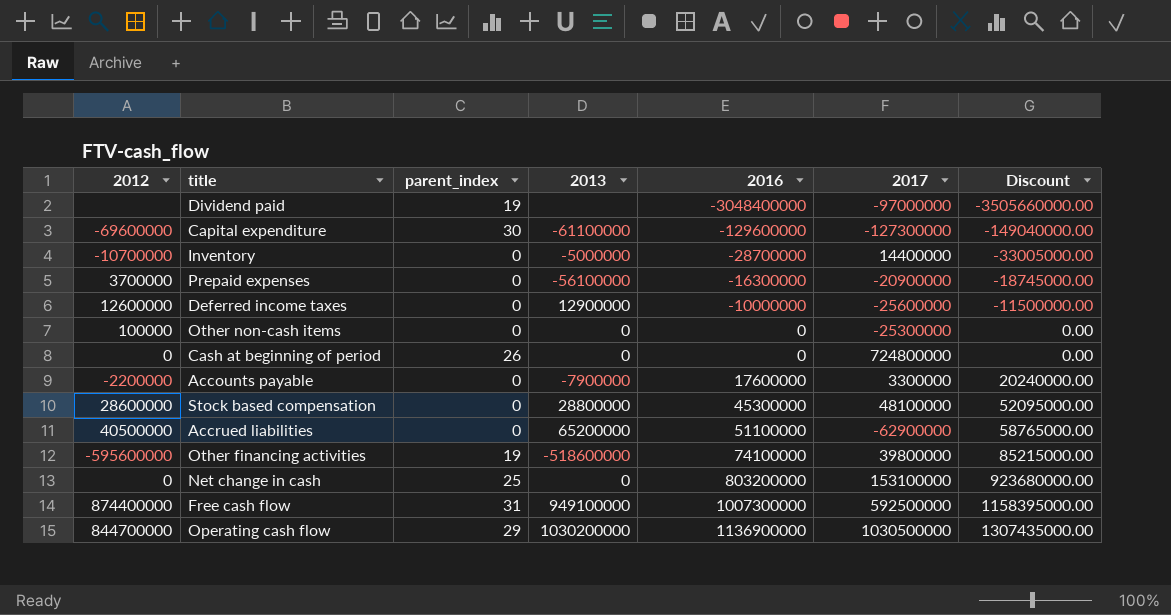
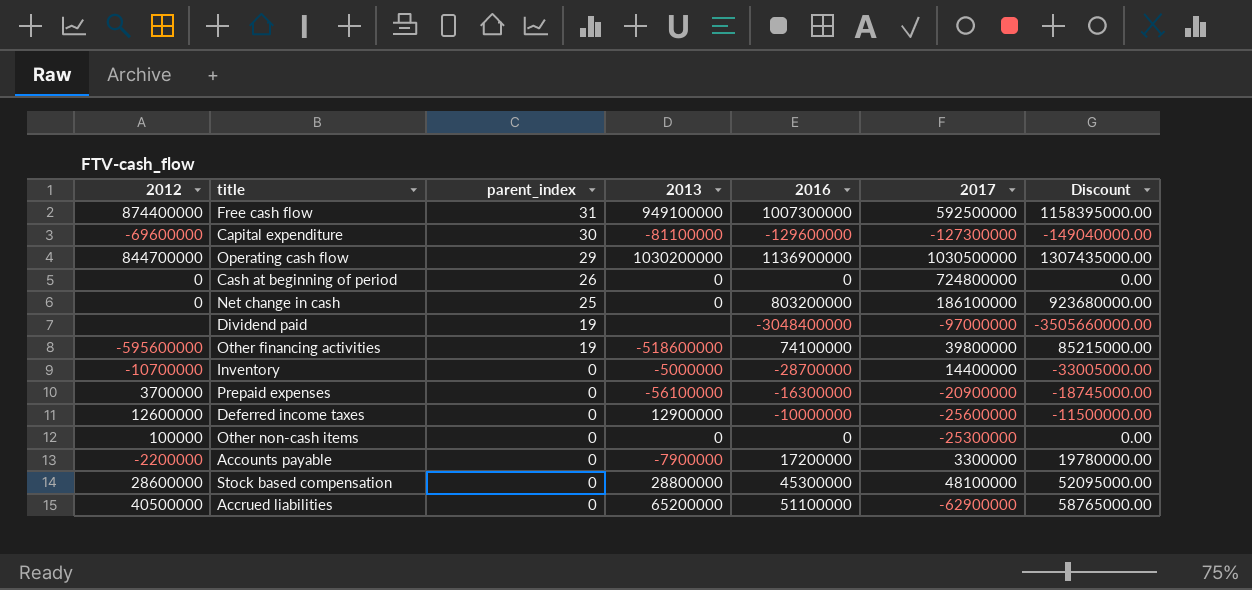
row order: 2016 ascending -> parent_index descending
Capital expenditure | 2013: -61100000 -> -81100000
Net change in cash | 2017: 153100000 -> 186100000
Accounts payable | 2016: 17600000 -> 17200000
Accounts payable | Discount: 20240000.00 -> 19780000.00

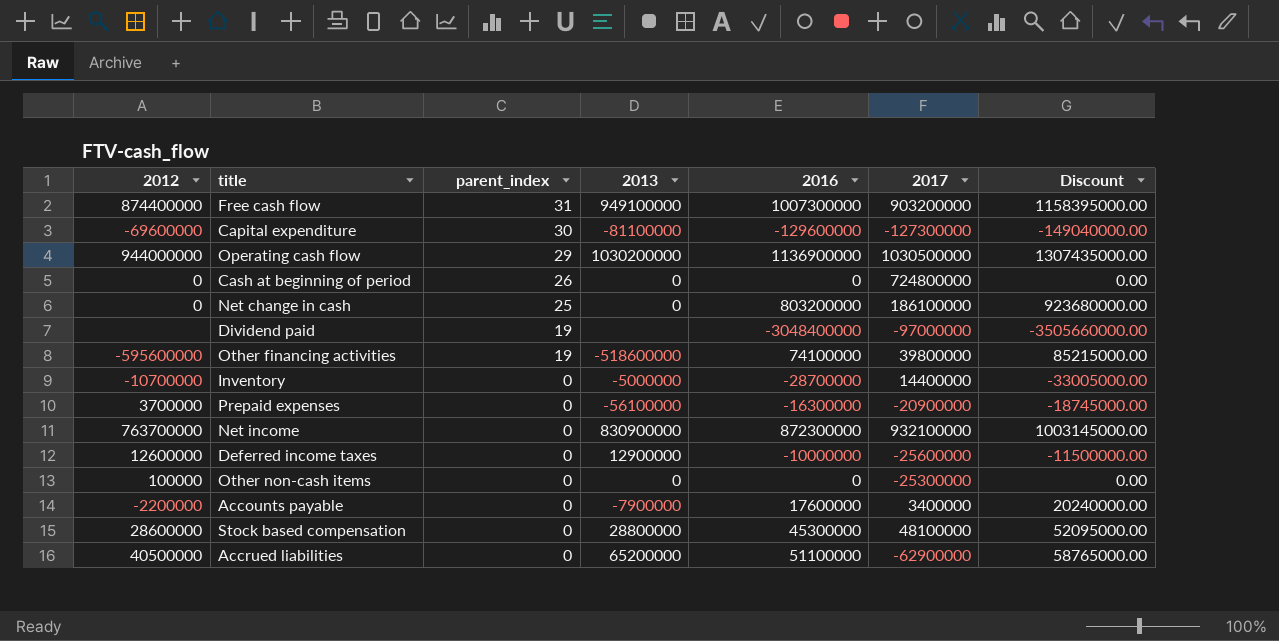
Free cash flow | 2017: 592500000 -> 903200000
Operating cash flow | 2012: 844700000 -> 944000000
row Net income: none -> 763700000 | 0 | 830900000 | 872300000 | 932100000 | 1003145000.00
Accounts payable | 2016: 17200000 -> 17600000
Accounts payable | 2017: 3300000 -> 3400000
Accounts payable | Discount: 19780000.00 -> 20240000.00

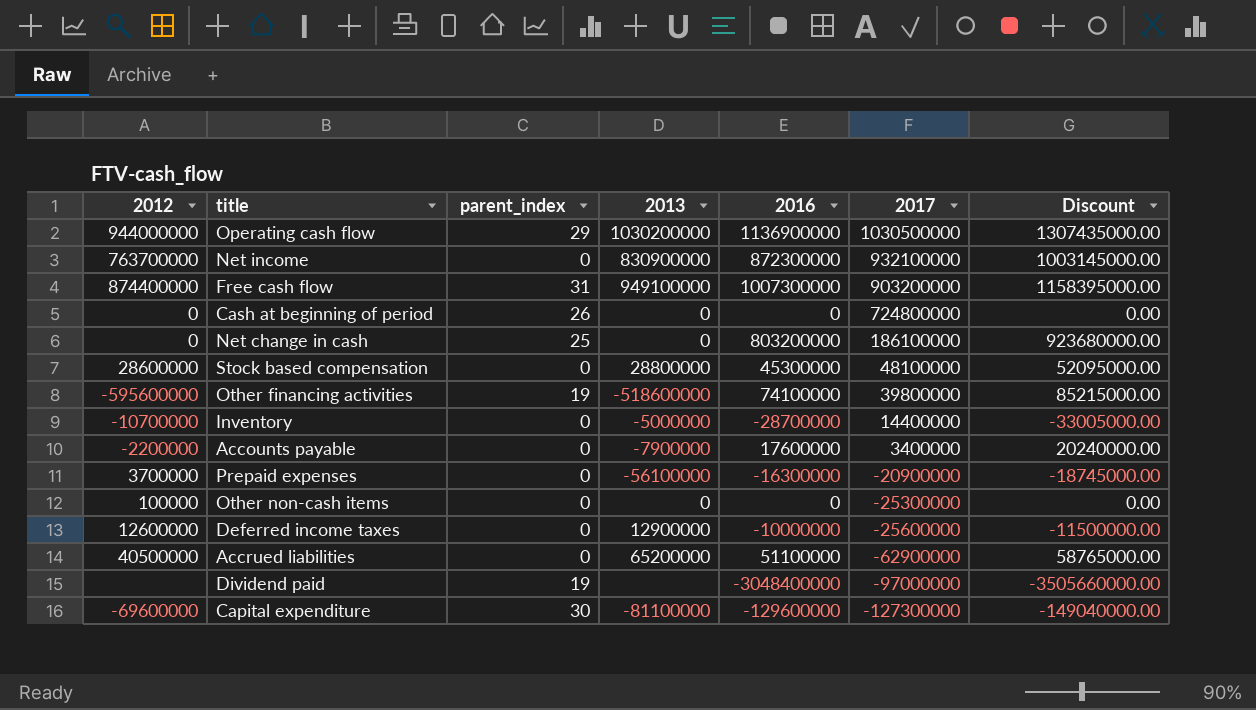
row order: parent_index descending -> 2017 descending

